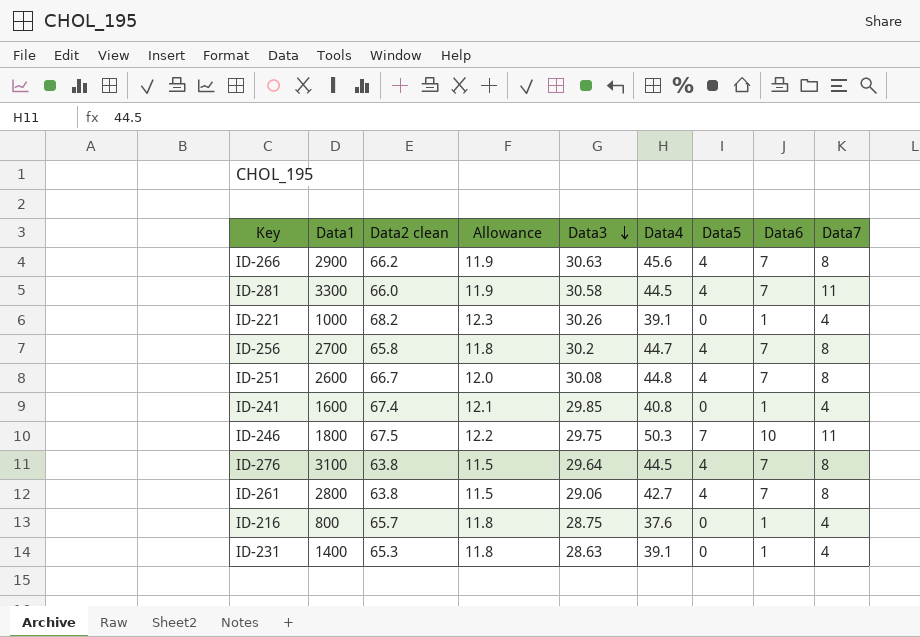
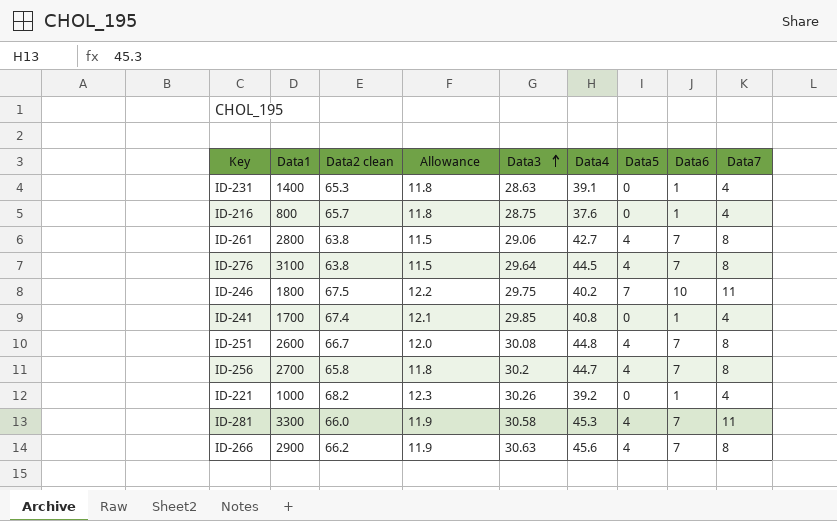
row order: Data3 descending -> Data3 ascending
ID-246 | Data4: 50.3 -> 40.2
ID-241 | Data1: 1600 -> 1700
ID-221 | Data4: 39.1 -> 39.2
ID-281 | Data4: 44.5 -> 45.3

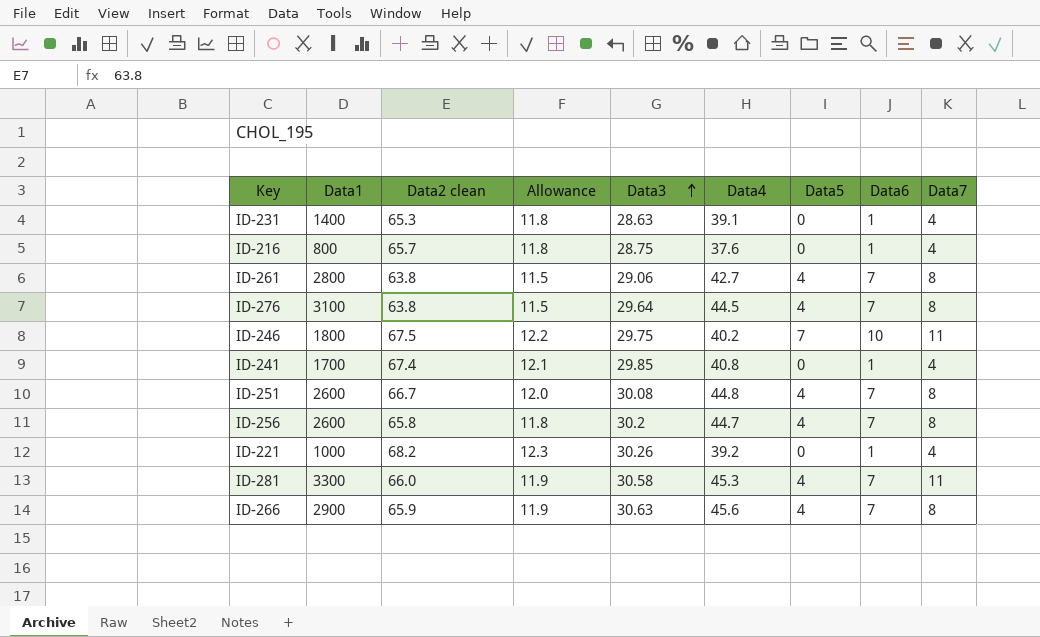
ID-256 | Data1: 2700 -> 2600
ID-266 | Data2 clean: 66.2 -> 65.9

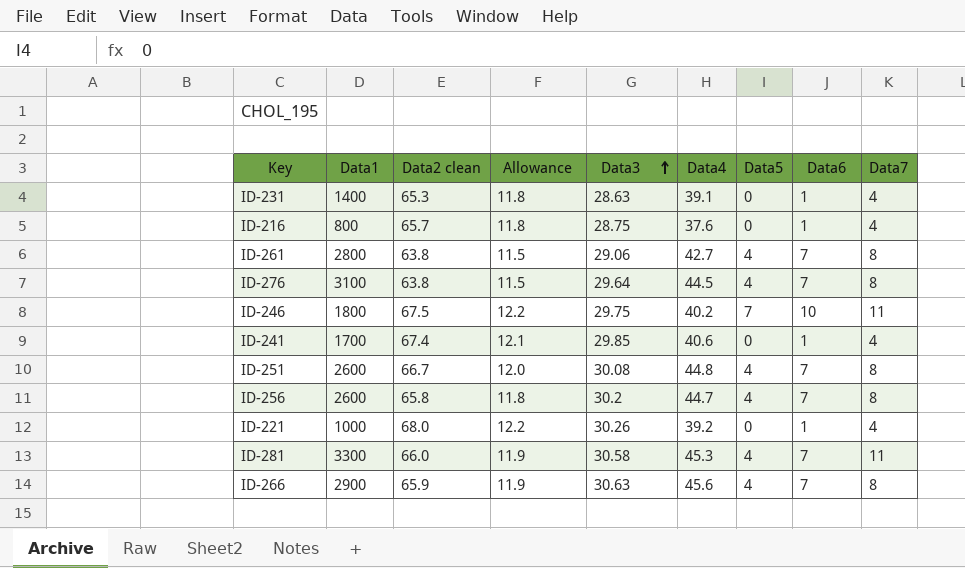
ID-241 | Data4: 40.8 -> 40.6
ID-221 | Data2 clean: 68.2 -> 68.0
ID-221 | Allowance: 12.3 -> 12.2

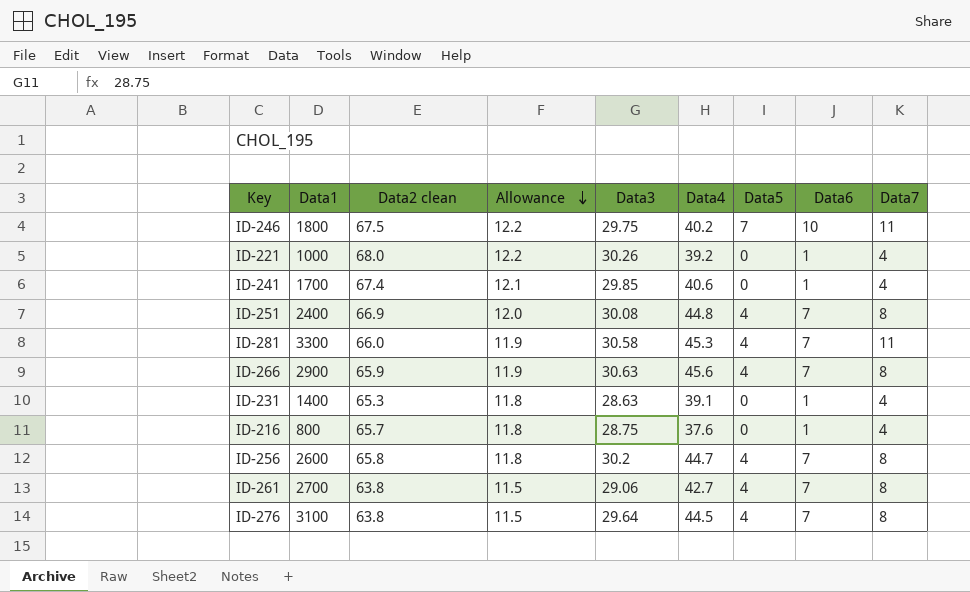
row order: Data3 ascending -> Allowance descending
ID-251 | Data1: 2600 -> 2400
ID-251 | Data2 clean: 66.7 -> 66.9
ID-261 | Data1: 2800 -> 2700

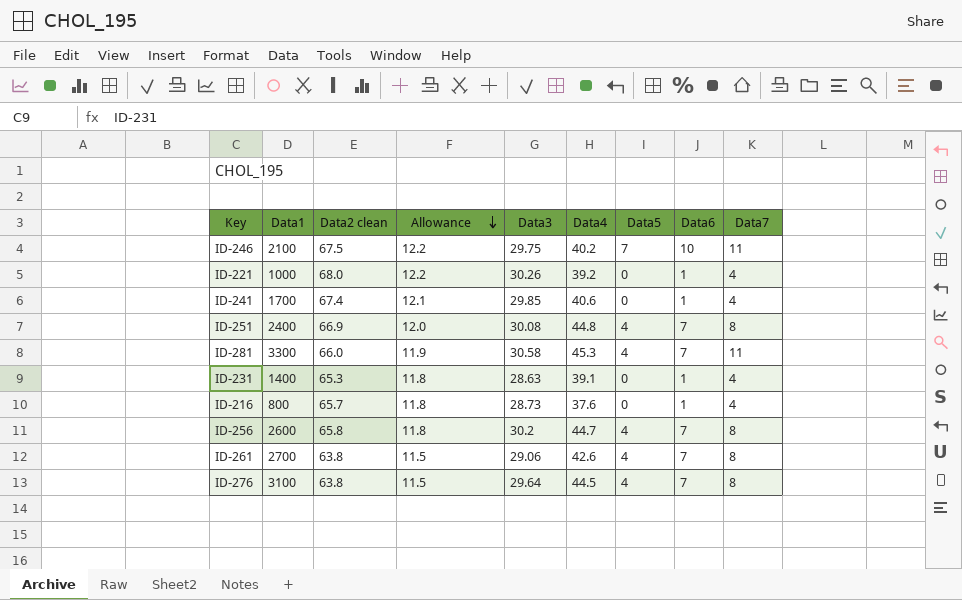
row ID-266: 2900 | 65.9 | 11.9 | 30.63 | 45.6 | 4 | 7 | 8 -> none
ID-246 | Data1: 1800 -> 2100
ID-216 | Data3: 28.75 -> 28.73
ID-261 | Data4: 42.7 -> 42.6

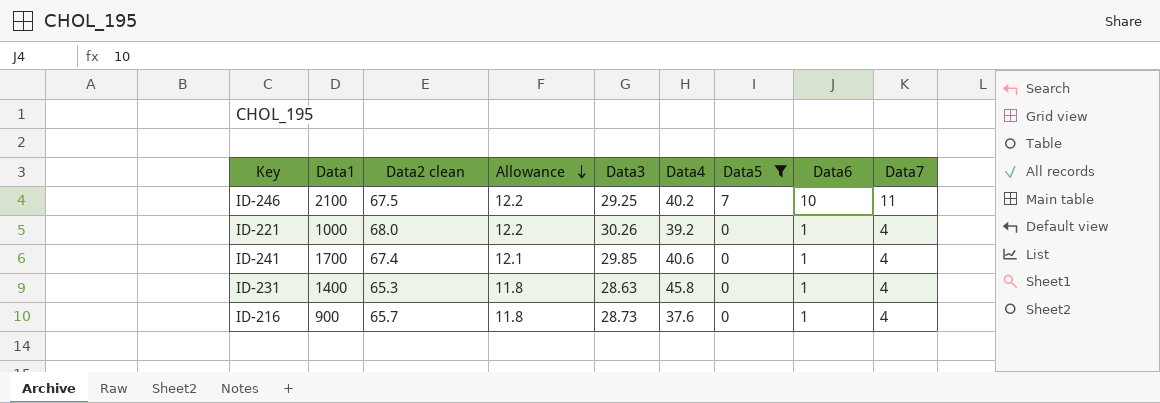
filter: none -> Data5 != 4
ID-246 | Data3: 29.75 -> 29.25
ID-231 | Data4: 39.1 -> 45.8
ID-216 | Data1: 800 -> 900

